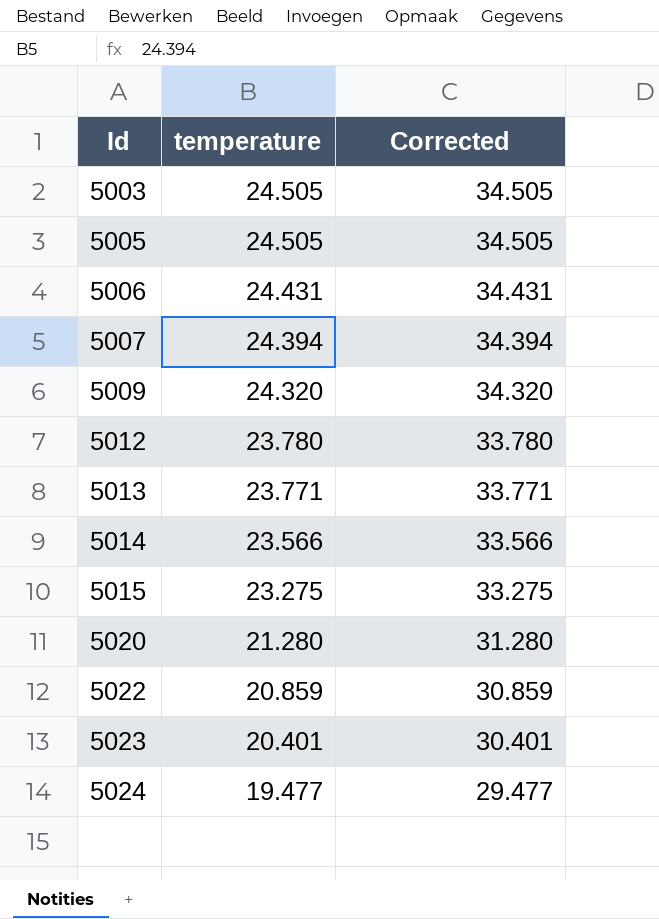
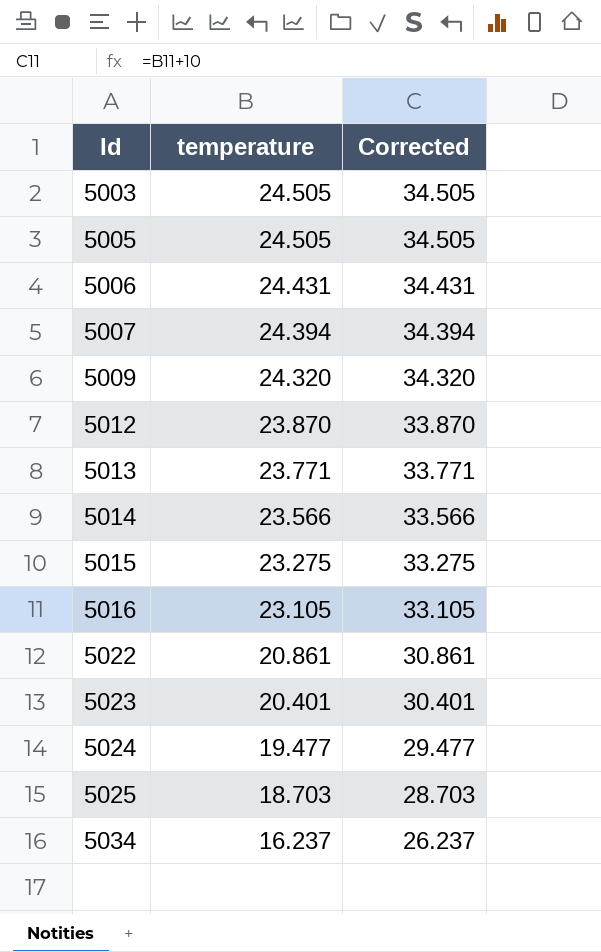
row 5020: 21.280 | 31.280 -> none
5012 | temperature: 23.780 -> 23.870
5012 | Corrected: 33.780 -> 33.870
row 5016: none -> 23.105 | 33.105
5022 | temperature: 20.859 -> 20.861
5022 | Corrected: 30.859 -> 30.861
row 5025: none -> 18.703 | 28.703
row 5034: none -> 16.237 | 26.237

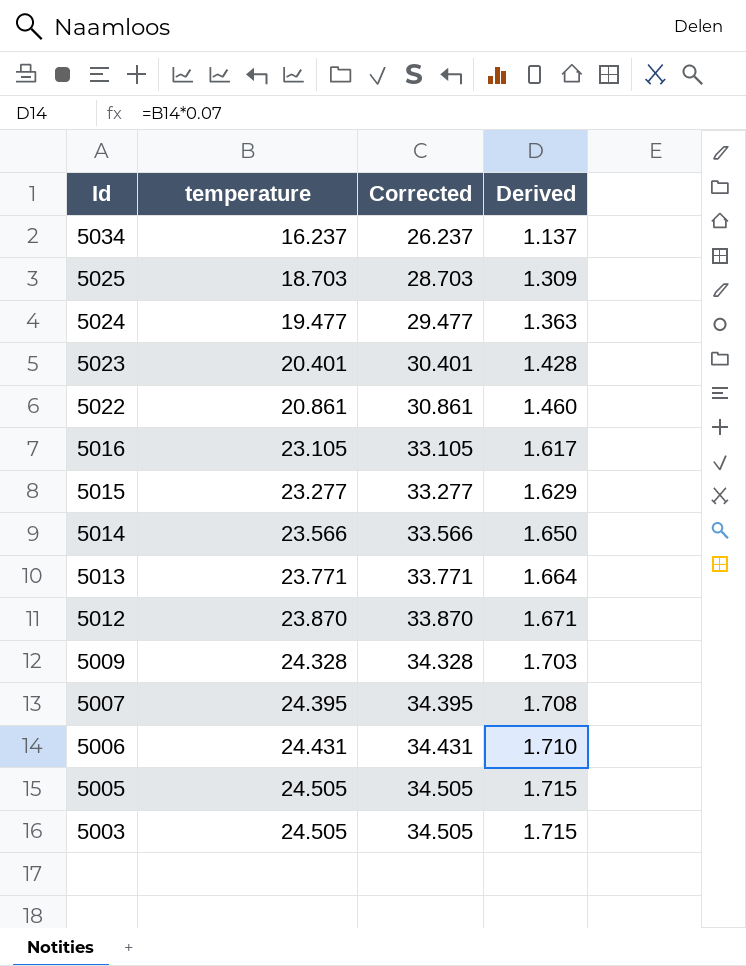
row order: Id ascending -> Id descending
column Derived | formula: none -> [temperature] * 0.07
5015 | temperature: 23.275 -> 23.277
5015 | Corrected: 33.275 -> 33.277
5009 | temperature: 24.320 -> 24.328
5009 | Corrected: 34.320 -> 34.328
5007 | temperature: 24.394 -> 24.395
5007 | Corrected: 34.394 -> 34.395

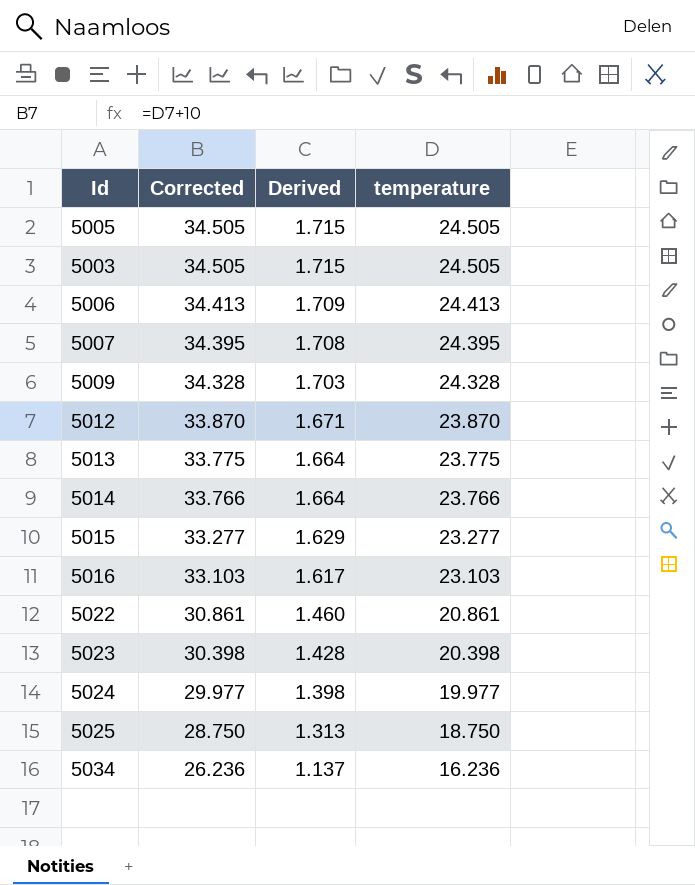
row order: Id descending -> Corrected descending
column temperature | position: 2 -> 4
5006 | Corrected: 34.431 -> 34.413
5006 | Derived: 1.710 -> 1.709
5006 | temperature: 24.431 -> 24.413
5013 | Corrected: 33.771 -> 33.775
5013 | temperature: 23.771 -> 23.775
5014 | Corrected: 33.566 -> 33.766
5014 | Derived: 1.650 -> 1.664
5014 | temperature: 23.566 -> 23.766
5016 | Corrected: 33.105 -> 33.103
5016 | temperature: 23.105 -> 23.103
5023 | Corrected: 30.401 -> 30.398
5023 | temperature: 20.401 -> 20.398
5024 | Corrected: 29.477 -> 29.977
5024 | Derived: 1.363 -> 1.398
5024 | temperature: 19.477 -> 19.977
5025 | Corrected: 28.703 -> 28.750
5025 | Derived: 1.309 -> 1.313
5025 | temperature: 18.703 -> 18.750
5034 | Corrected: 26.237 -> 26.236
5034 | temperature: 16.237 -> 16.236

